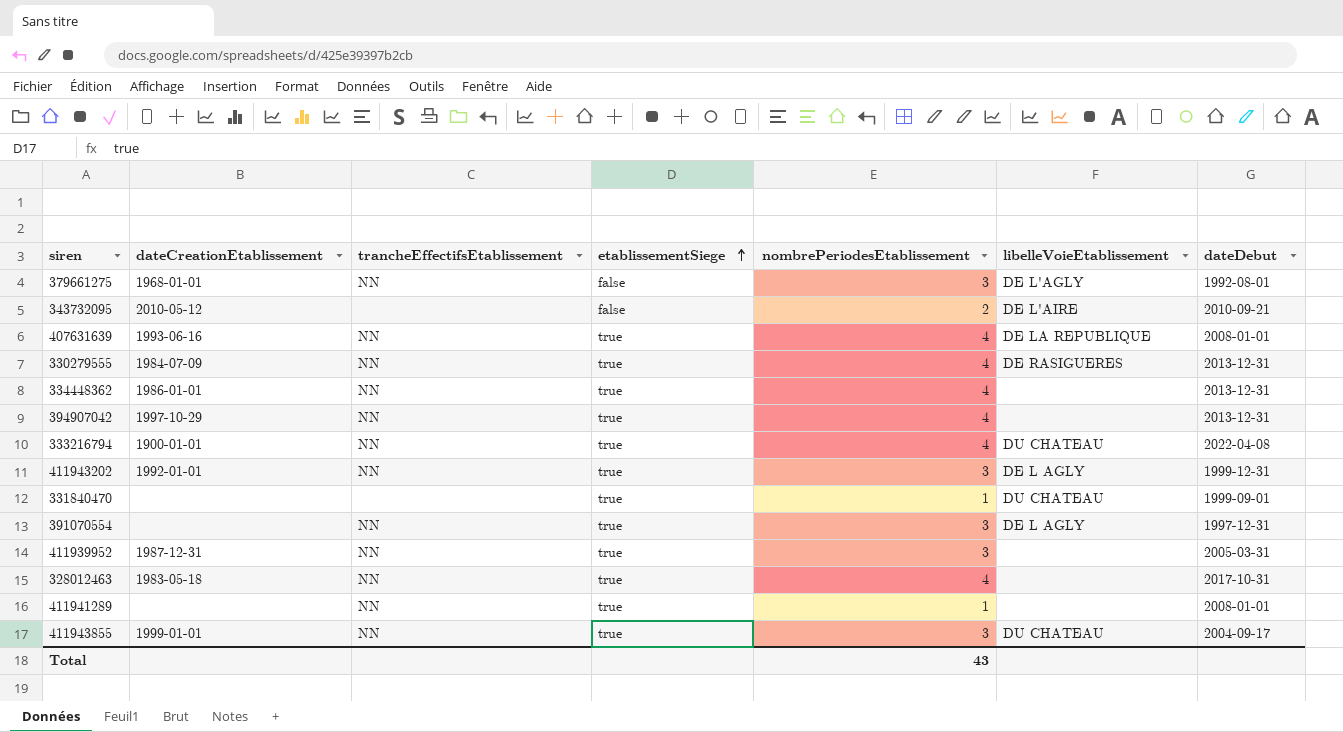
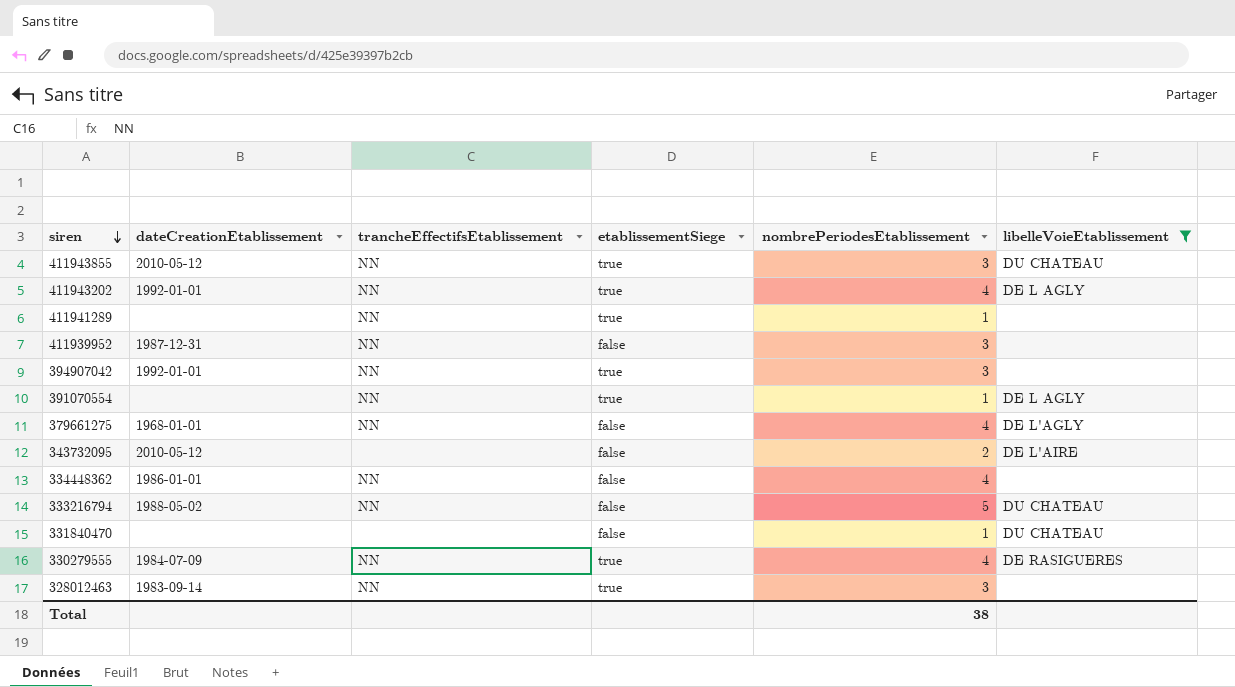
filter: none -> libelleVoieEtablissement != DE LA REPUBLIQUE
row order: etablissementSiege ascending -> siren descending
column dateDebut | position: 7 -> none
411943855 | dateCreationEtablissement: 1999-01-01 -> 2010-05-12
411943202 | nombrePeriodesEtablissement: 3 -> 4
411939952 | etablissementSiege: true -> false
394907042 | dateCreationEtablissement: 1997-10-29 -> 1992-01-01
394907042 | nombrePeriodesEtablissement: 4 -> 3
391070554 | nombrePeriodesEtablissement: 3 -> 1
379661275 | nombrePeriodesEtablissement: 3 -> 4
334448362 | etablissementSiege: true -> false
333216794 | dateCreationEtablissement: 1900-01-01 -> 1988-05-02
333216794 | etablissementSiege: true -> false
333216794 | nombrePeriodesEtablissement: 4 -> 5
331840470 | etablissementSiege: true -> false
328012463 | dateCreationEtablissement: 1983-05-18 -> 1983-09-14
328012463 | nombrePeriodesEtablissement: 4 -> 3
Total | nombrePeriodesEtablissement: 43 -> 38

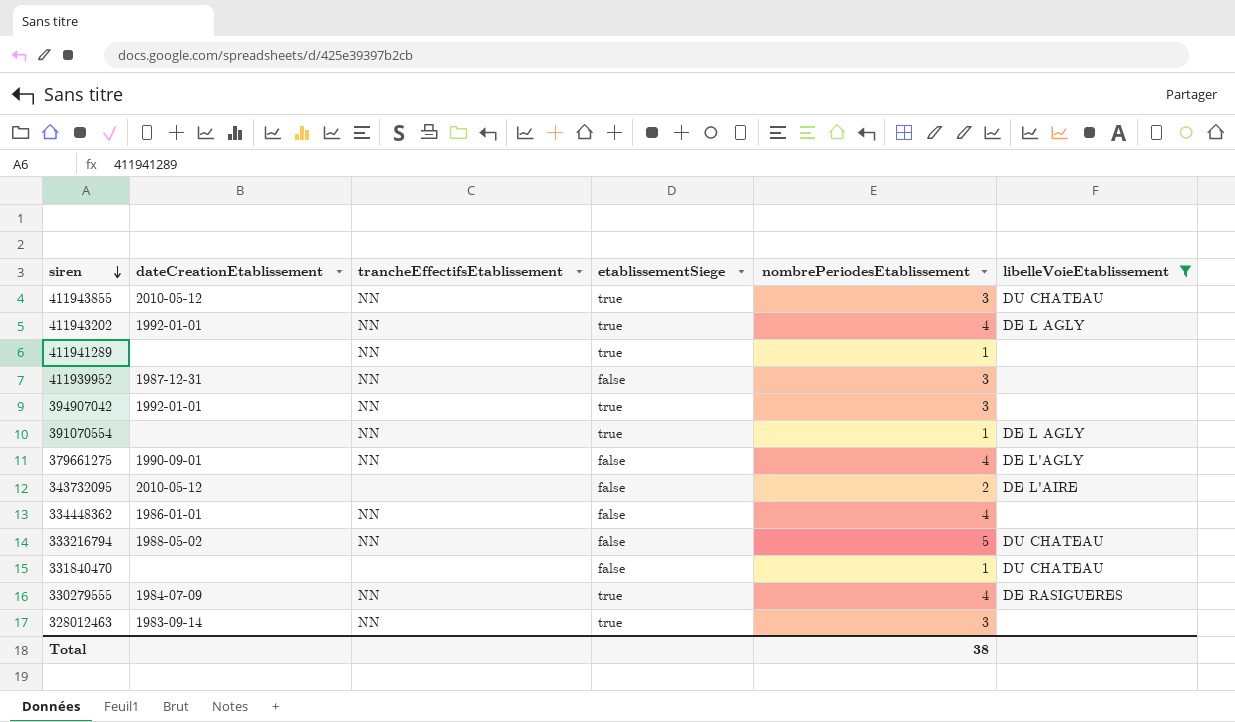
379661275 | dateCreationEtablissement: 1968-01-01 -> 1990-09-01

